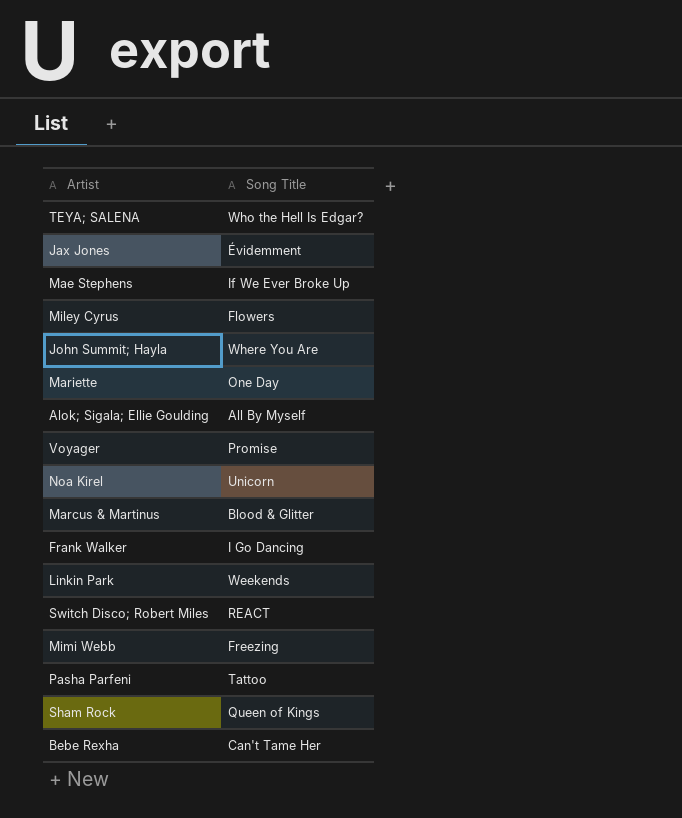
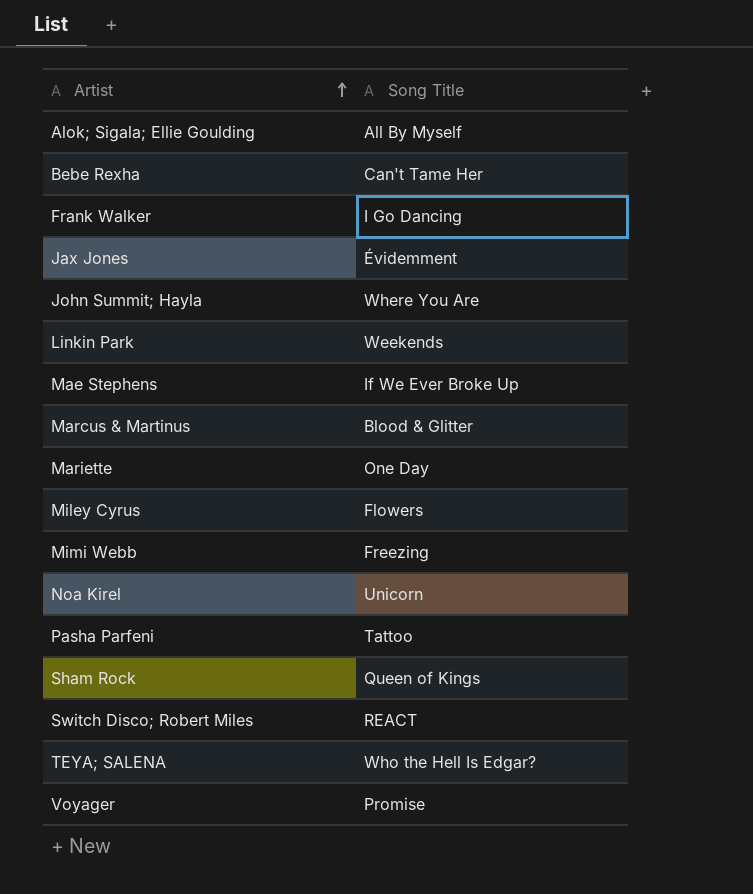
row order: none -> Artist ascending

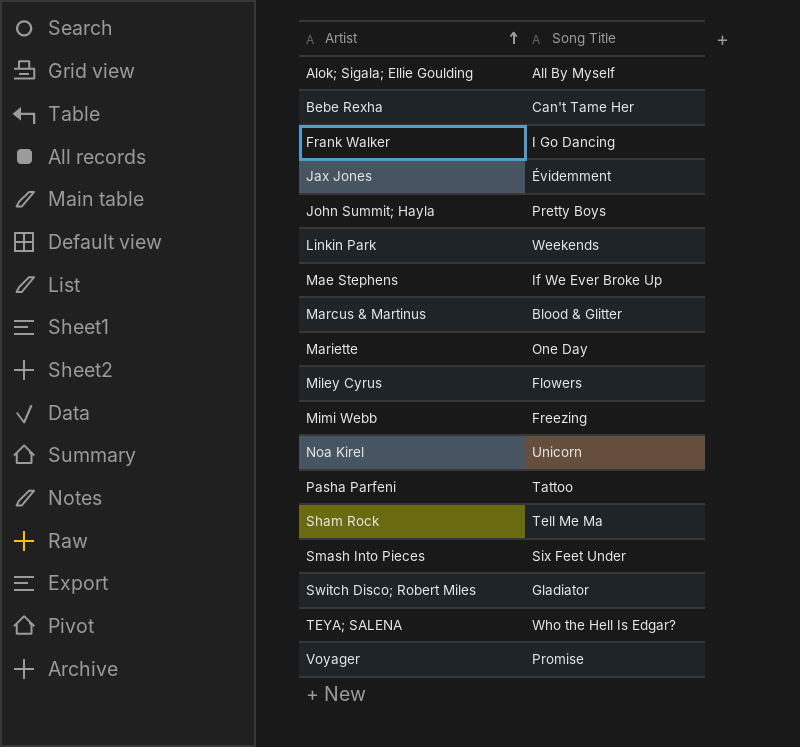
John Summit; Hayla | Song Title: Where You Are -> Pretty Boys
Sham Rock | Song Title: Queen of Kings -> Tell Me Ma
row Smash Into Pieces: none -> Six Feet Under
Switch Disco; Robert Miles | Song Title: REACT -> Gladiator

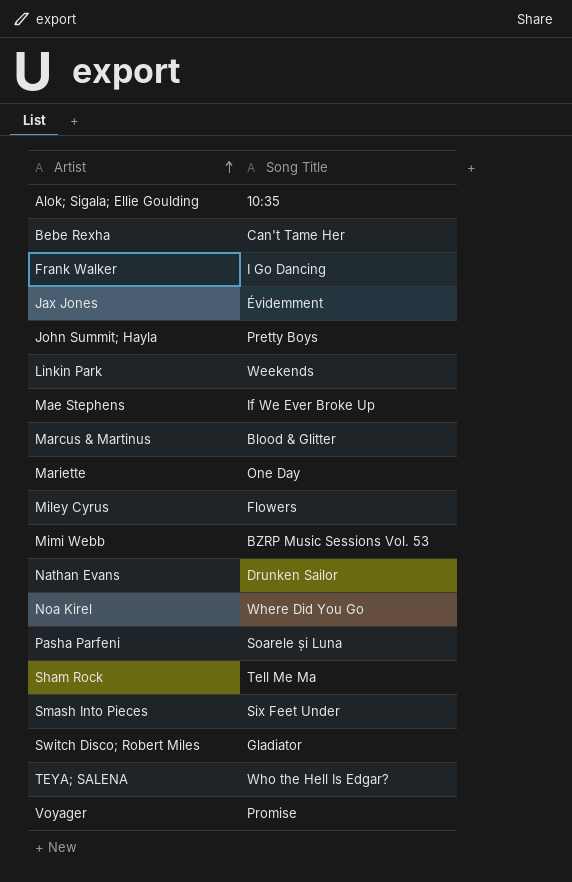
Alok; Sigala; Ellie Goulding | Song Title: All By Myself -> 10:35
Mimi Webb | Song Title: Freezing -> BZRP Music Sessions Vol. 53
row Nathan Evans: none -> Drunken Sailor
Noa Kirel | Song Title: Unicorn -> Where Did You Go
Pasha Parfeni | Song Title: Tattoo -> Soarele și Luna

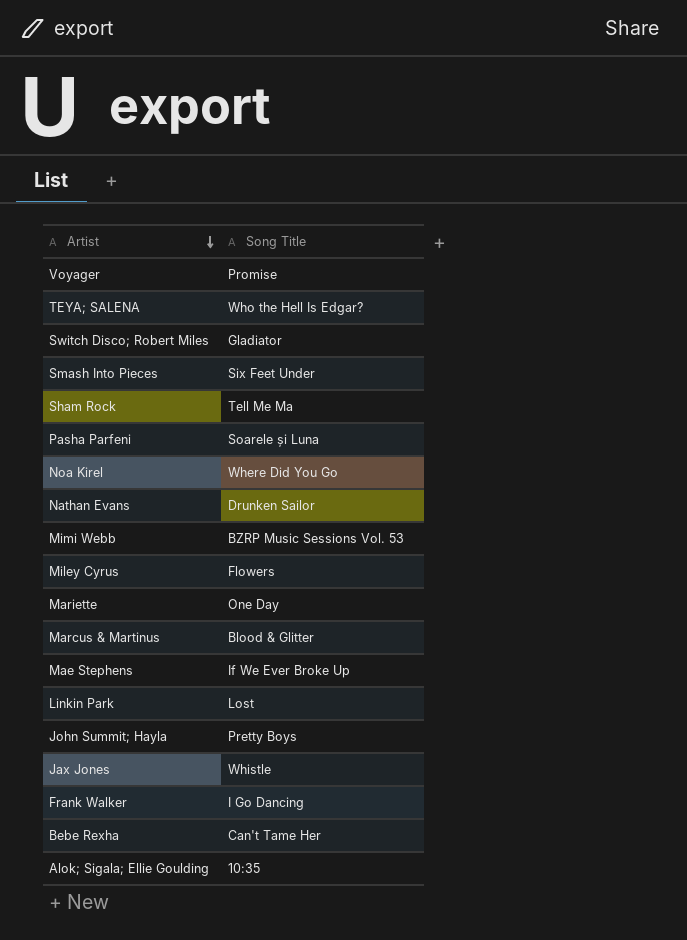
row order: Artist ascending -> Artist descending
Linkin Park | Song Title: Weekends -> Lost
Jax Jones | Song Title: Évidemment -> Whistle

